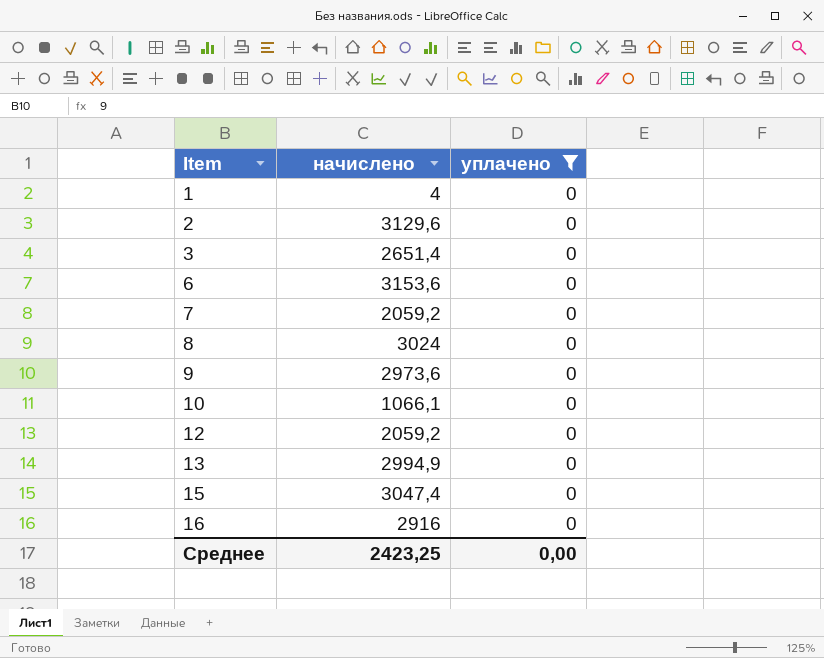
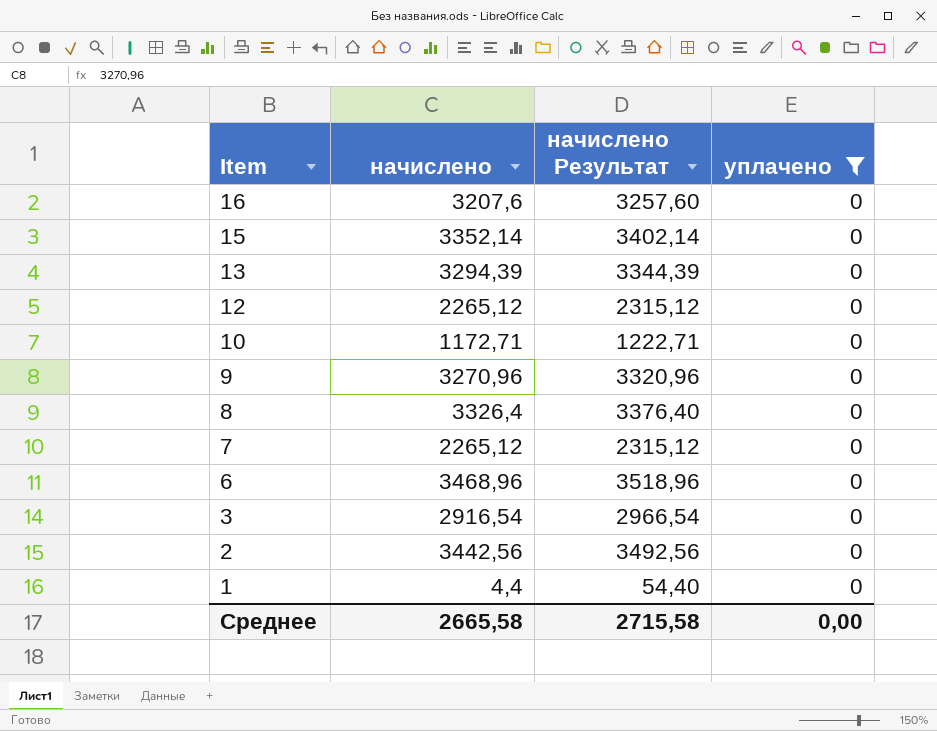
row order: Item ascending -> Item descending
column начислено Результат | formula: none -> [начислено] + 50
16 | начислено: 2916 -> 3207,6
15 | начислено: 3047,4 -> 3352,14
13 | начислено: 2994,9 -> 3294,39
12 | начислено: 2059,2 -> 2265,12
10 | начислено: 1066,1 -> 1172,71
9 | начислено: 2973,6 -> 3270,96
8 | начислено: 3024 -> 3326,4
7 | начислено: 2059,2 -> 2265,12
6 | начислено: 3153,6 -> 3468,96
3 | начислено: 2651,4 -> 2916,54
2 | начислено: 3129,6 -> 3442,56
1 | начислено: 4 -> 4,4
Среднее | начислено: 2423,25 -> 2665,58

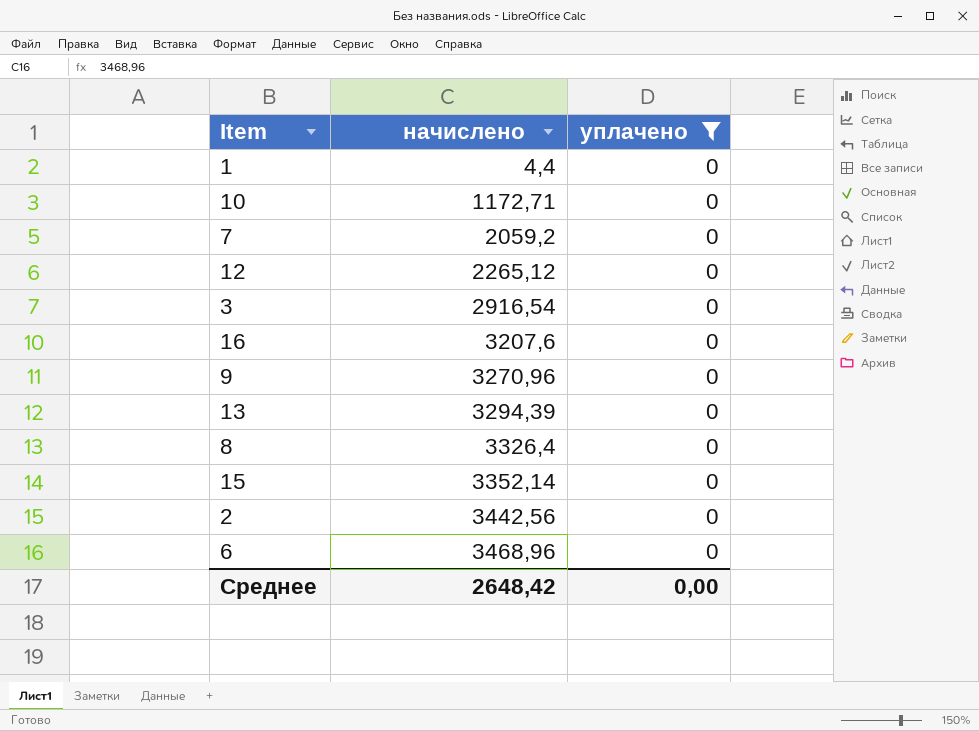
row order: Item descending -> начислено ascending
column начислено Результат | formula: [начислено] + 50 -> none
7 | начислено: 2265,12 -> 2059,2
Среднее | начислено: 2665,58 -> 2648,42

